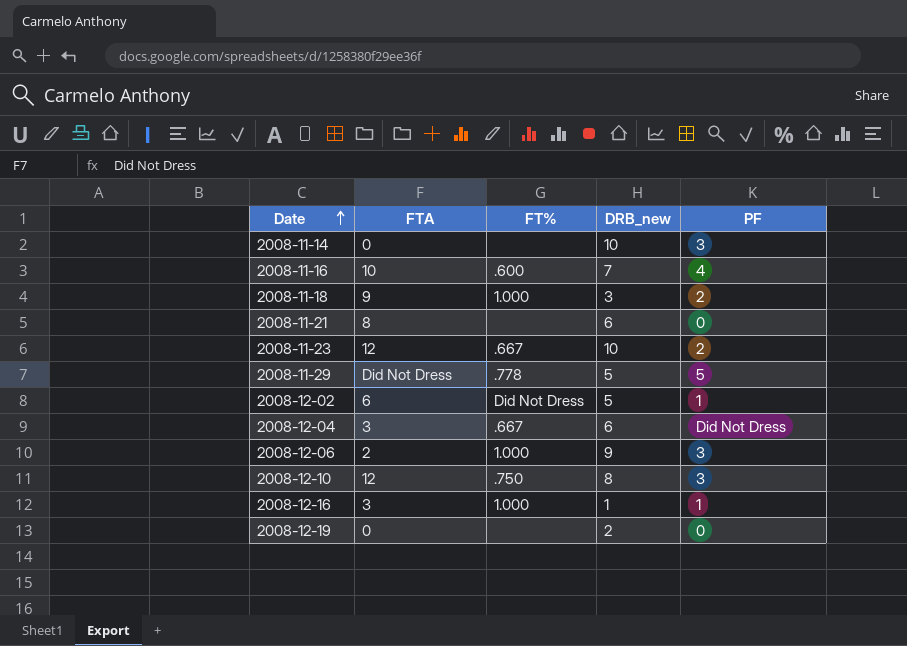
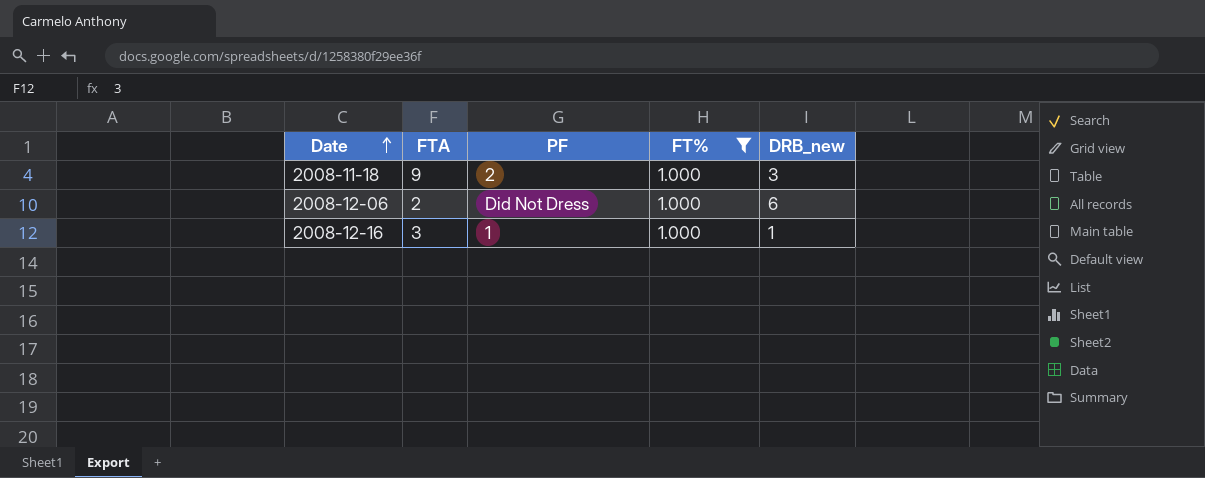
filter: none -> FT% = 1.000
column PF | position: 5 -> 3
2008-12-06 | PF: 3 -> Did Not Dress
2008-12-06 | DRB_new: 9 -> 6

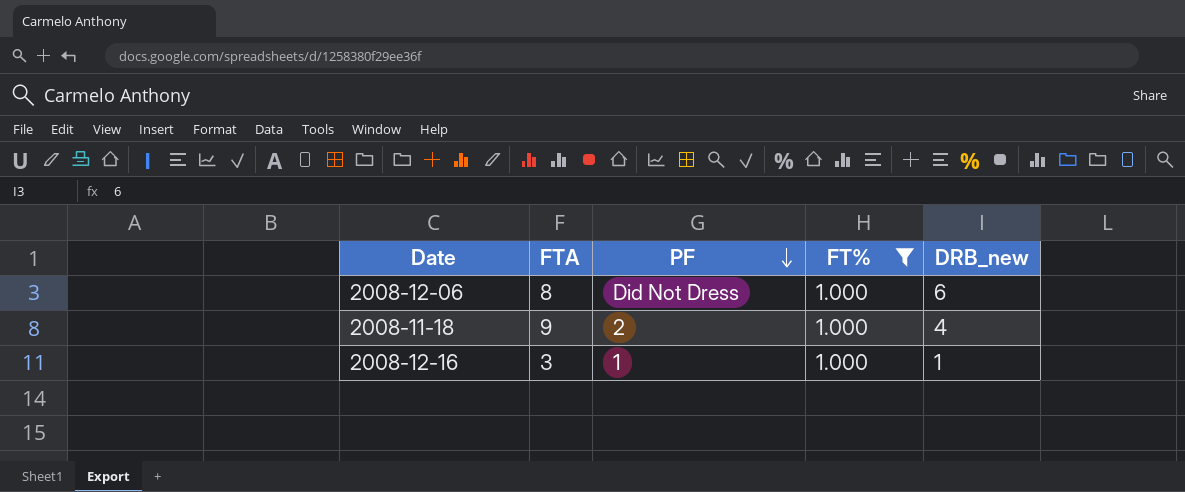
row order: Date ascending -> PF descending
2008-12-06 | FTA: 2 -> 8
2008-11-18 | DRB_new: 3 -> 4

